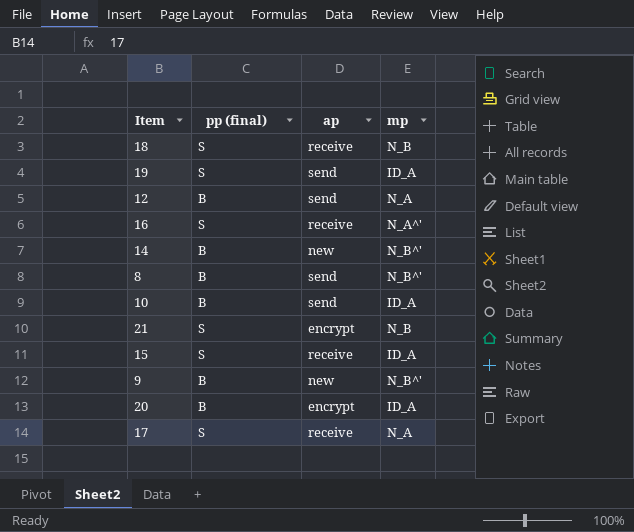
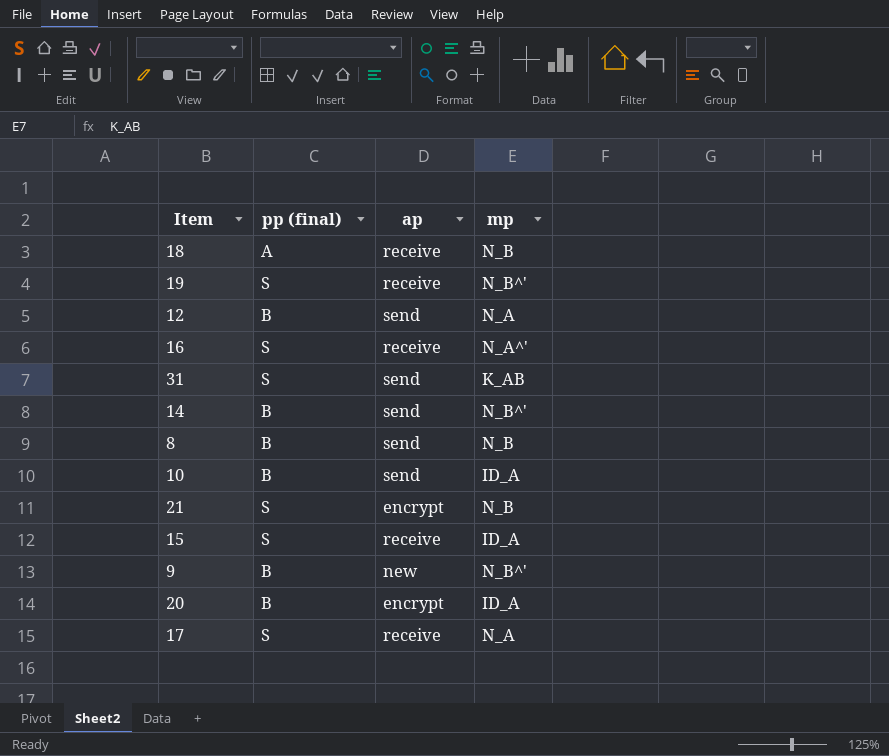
18 | pp (final): S -> A
19 | ap: send -> receive
19 | mp: ID_A -> N_B^'
row 31: none -> S | send | K_AB
14 | ap: new -> send
8 | mp: N_B^' -> N_B

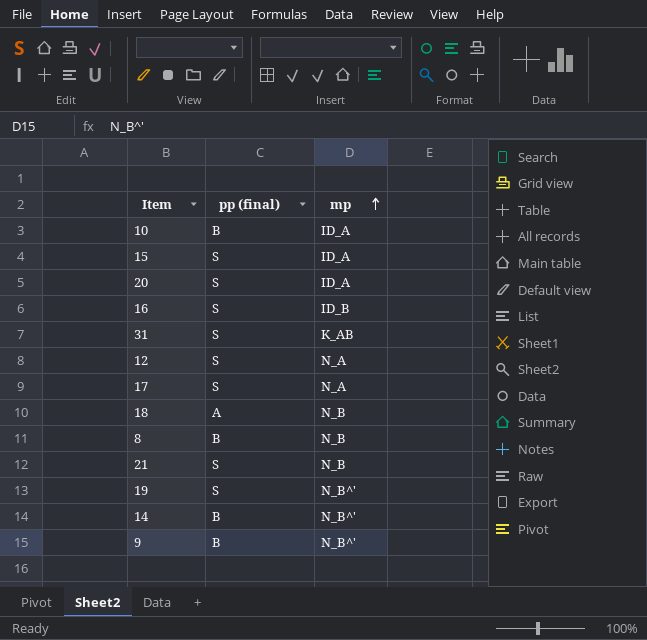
row order: none -> mp ascending
column ap | position: 3 -> none
20 | pp (final): B -> S
16 | mp: N_A^' -> ID_B
12 | pp (final): B -> S

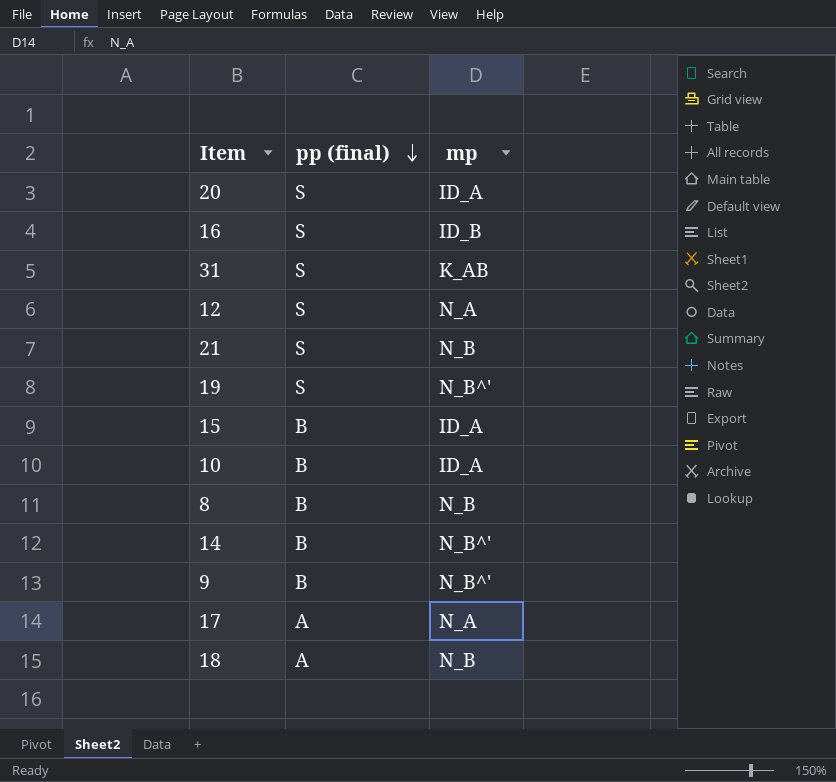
row order: mp ascending -> pp (final) descending
15 | pp (final): S -> B
17 | pp (final): S -> A

